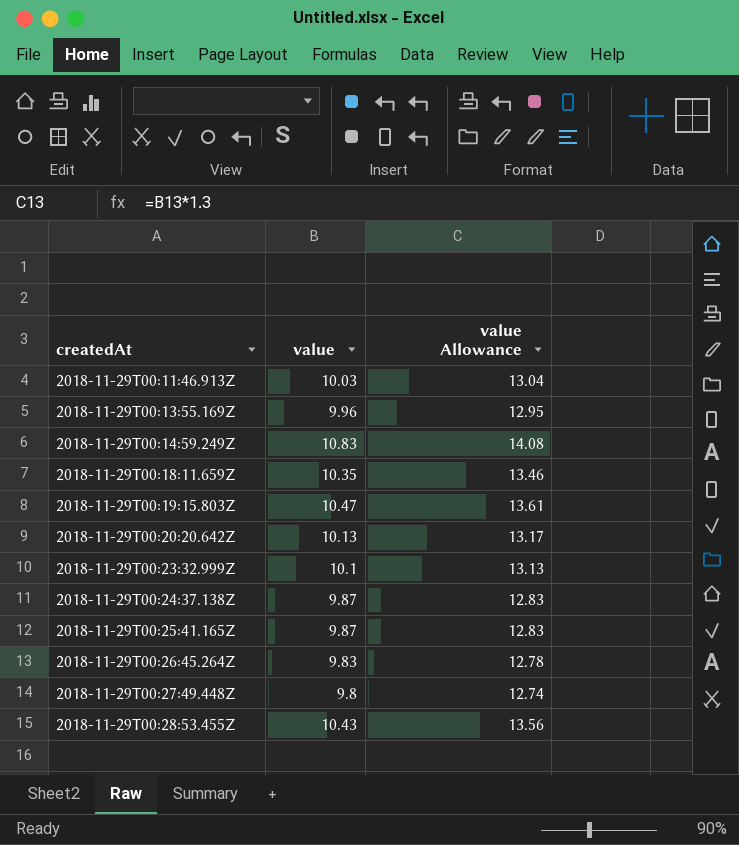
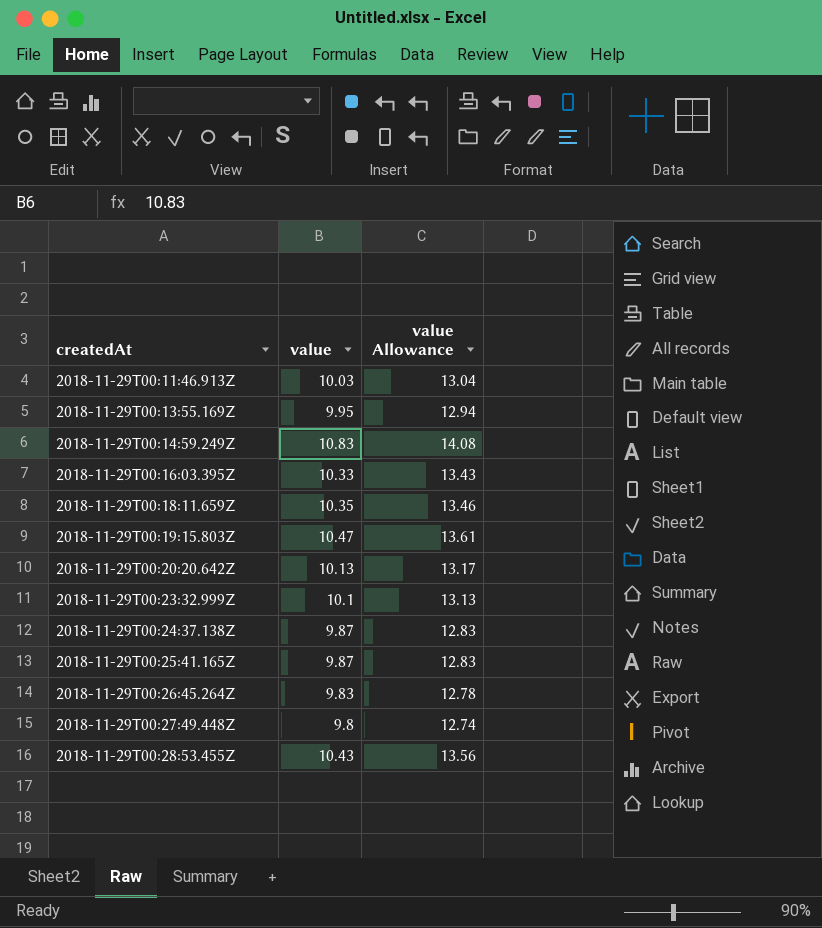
2018-11-29T00:13:55.169Z | value: 9.96 -> 9.95
2018-11-29T00:13:55.169Z | value Allowance: 12.95 -> 12.94
row 2018-11-29T00:16:03.395Z: none -> 10.33 | 13.43

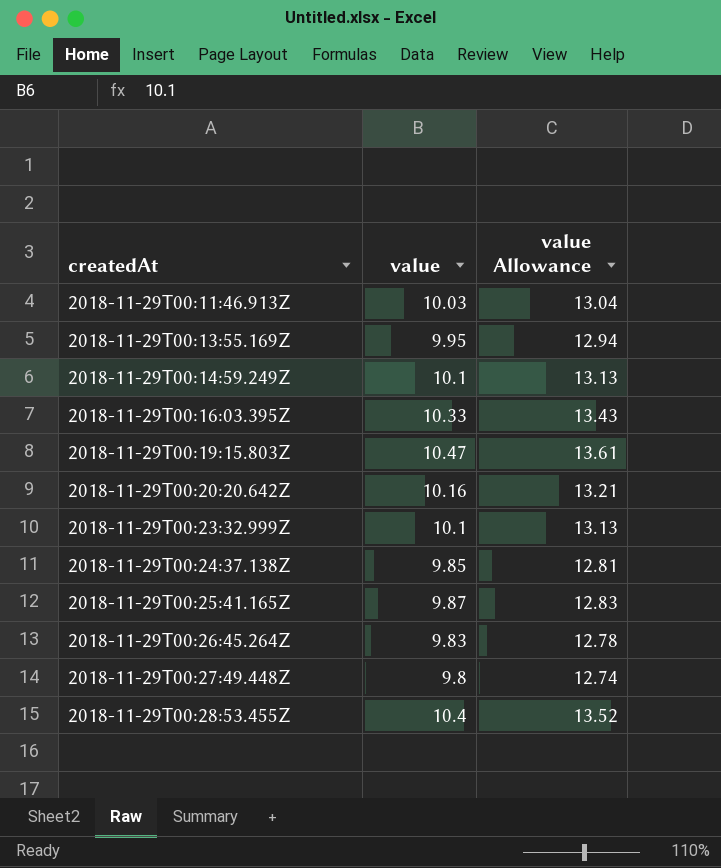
row 2018-11-29T00:18:11.659Z: 10.35 | 13.46 -> none
2018-11-29T00:14:59.249Z | value: 10.83 -> 10.1
2018-11-29T00:14:59.249Z | value Allowance: 14.08 -> 13.13
2018-11-29T00:20:20.642Z | value: 10.13 -> 10.16
2018-11-29T00:20:20.642Z | value Allowance: 13.17 -> 13.21
2018-11-29T00:24:37.138Z | value: 9.87 -> 9.85
2018-11-29T00:24:37.138Z | value Allowance: 12.83 -> 12.81
2018-11-29T00:28:53.455Z | value: 10.43 -> 10.4
2018-11-29T00:28:53.455Z | value Allowance: 13.56 -> 13.52

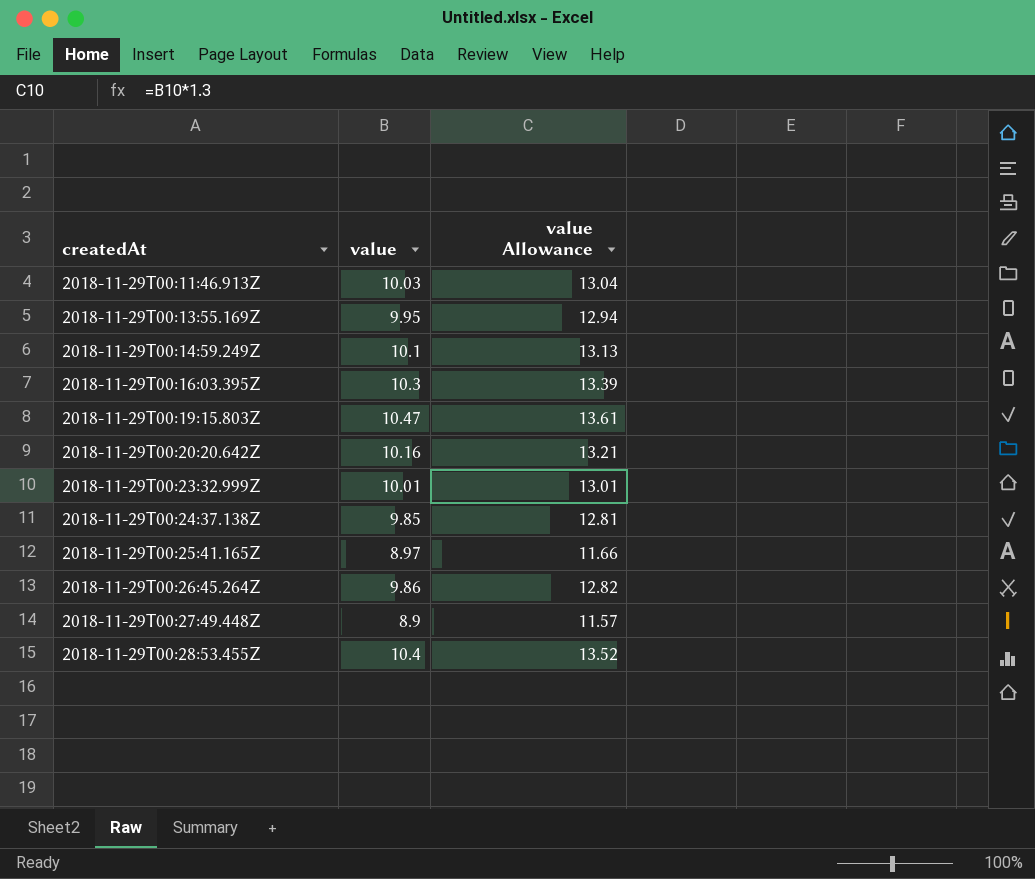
2018-11-29T00:16:03.395Z | value: 10.33 -> 10.3
2018-11-29T00:16:03.395Z | value Allowance: 13.43 -> 13.39
2018-11-29T00:23:32.999Z | value: 10.1 -> 10.01
2018-11-29T00:23:32.999Z | value Allowance: 13.13 -> 13.01
2018-11-29T00:25:41.165Z | value: 9.87 -> 8.97
2018-11-29T00:25:41.165Z | value Allowance: 12.83 -> 11.66
2018-11-29T00:26:45.264Z | value: 9.83 -> 9.86
2018-11-29T00:26:45.264Z | value Allowance: 12.78 -> 12.82
2018-11-29T00:27:49.448Z | value: 9.8 -> 8.9
2018-11-29T00:27:49.448Z | value Allowance: 12.74 -> 11.57

